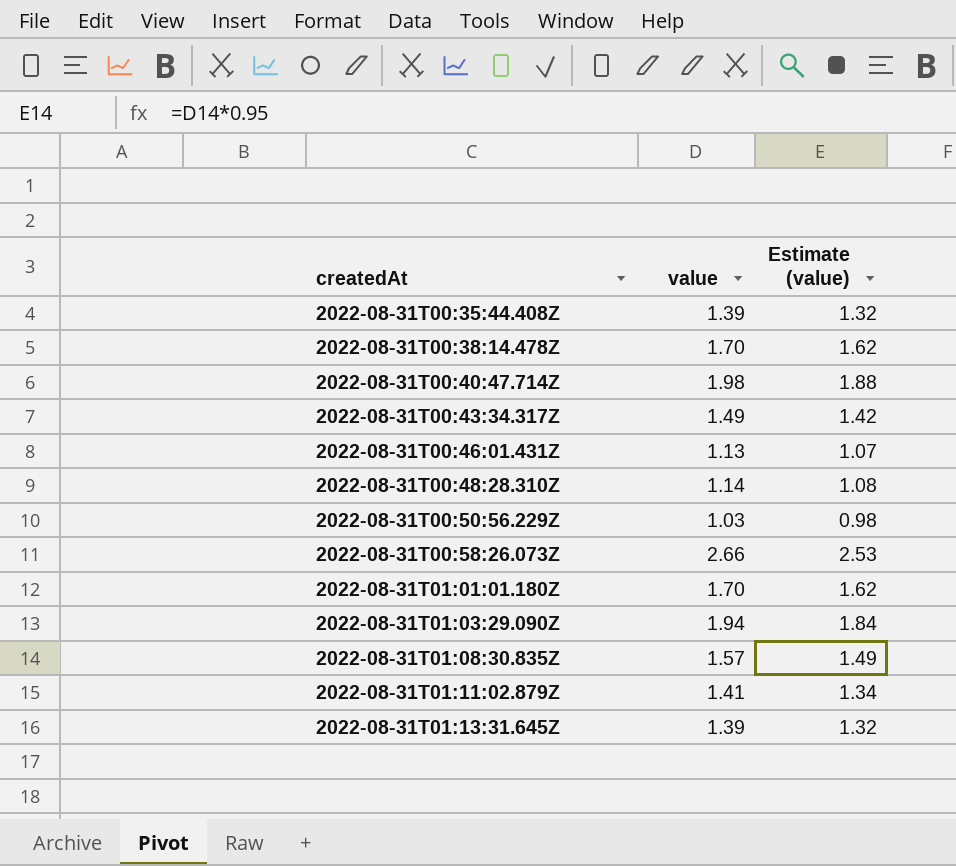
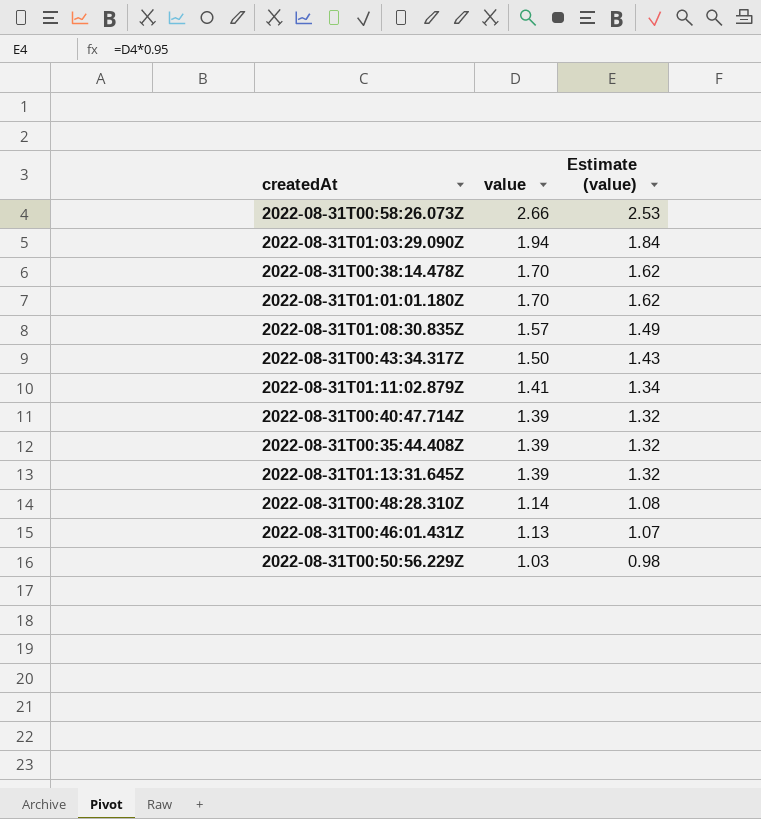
row order: createdAt ascending -> value descending
2022-08-31T00:43:34.317Z | value: 1.49 -> 1.50
2022-08-31T00:43:34.317Z | Estimate (value): 1.42 -> 1.43
2022-08-31T00:40:47.714Z | value: 1.98 -> 1.39
2022-08-31T00:40:47.714Z | Estimate (value): 1.88 -> 1.32

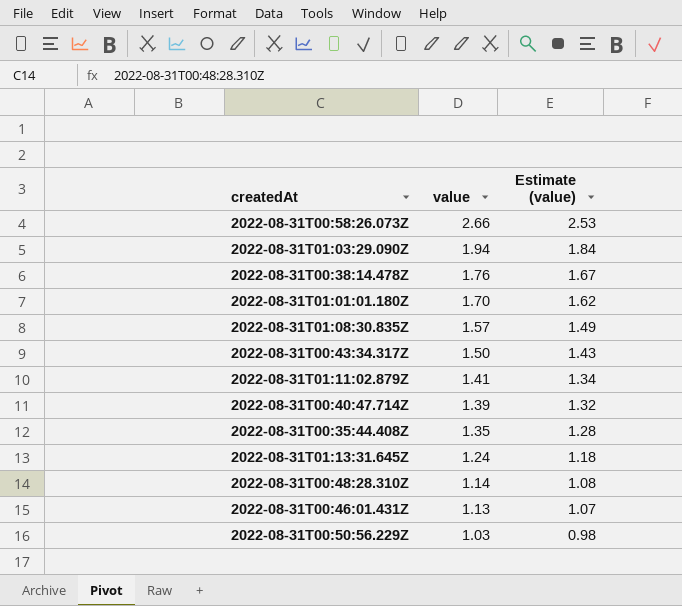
2022-08-31T00:38:14.478Z | value: 1.70 -> 1.76
2022-08-31T00:38:14.478Z | Estimate (value): 1.62 -> 1.67
2022-08-31T00:35:44.408Z | value: 1.39 -> 1.35
2022-08-31T00:35:44.408Z | Estimate (value): 1.32 -> 1.28
2022-08-31T01:13:31.645Z | value: 1.39 -> 1.24
2022-08-31T01:13:31.645Z | Estimate (value): 1.32 -> 1.18

